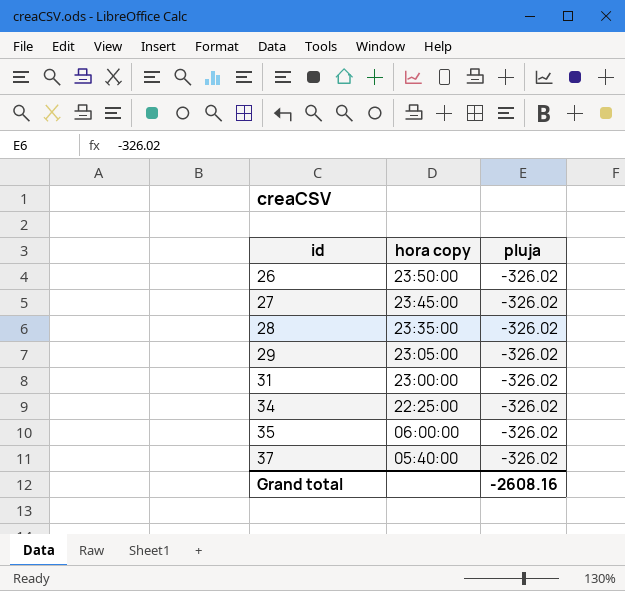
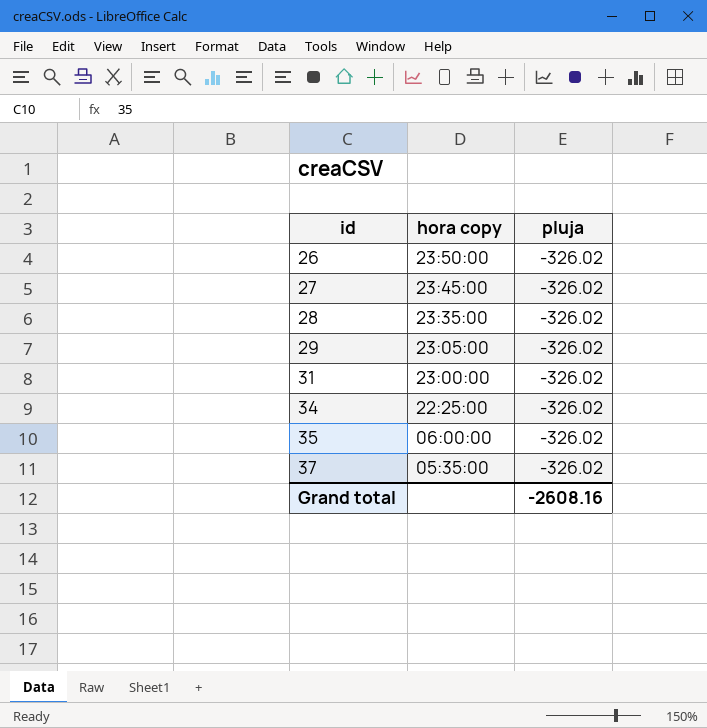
37 | hora copy: 05:40:00 -> 05:35:00

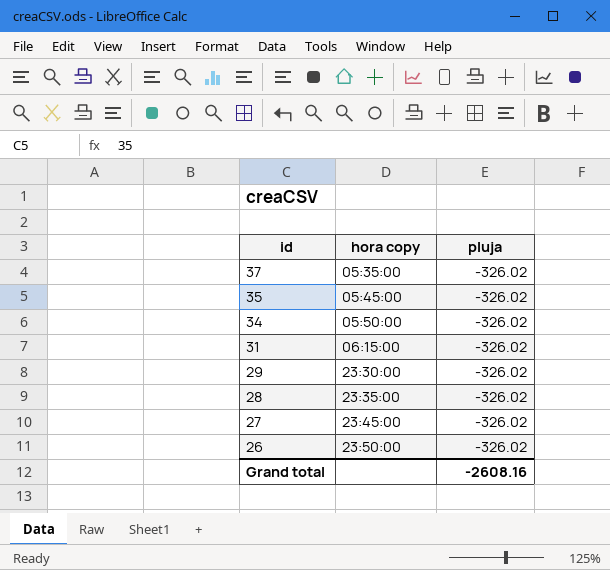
row order: id ascending -> id descending
35 | hora copy: 06:00:00 -> 05:45:00
34 | hora copy: 22:25:00 -> 05:50:00
31 | hora copy: 23:00:00 -> 06:15:00
29 | hora copy: 23:05:00 -> 23:30:00

